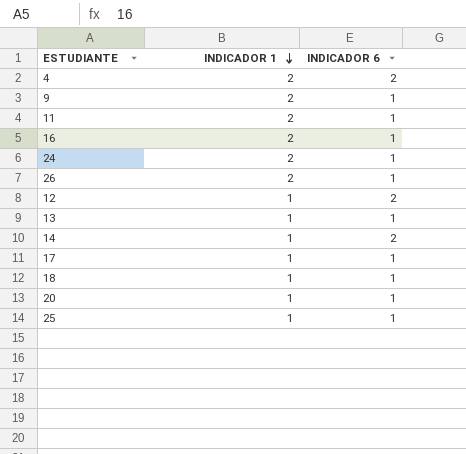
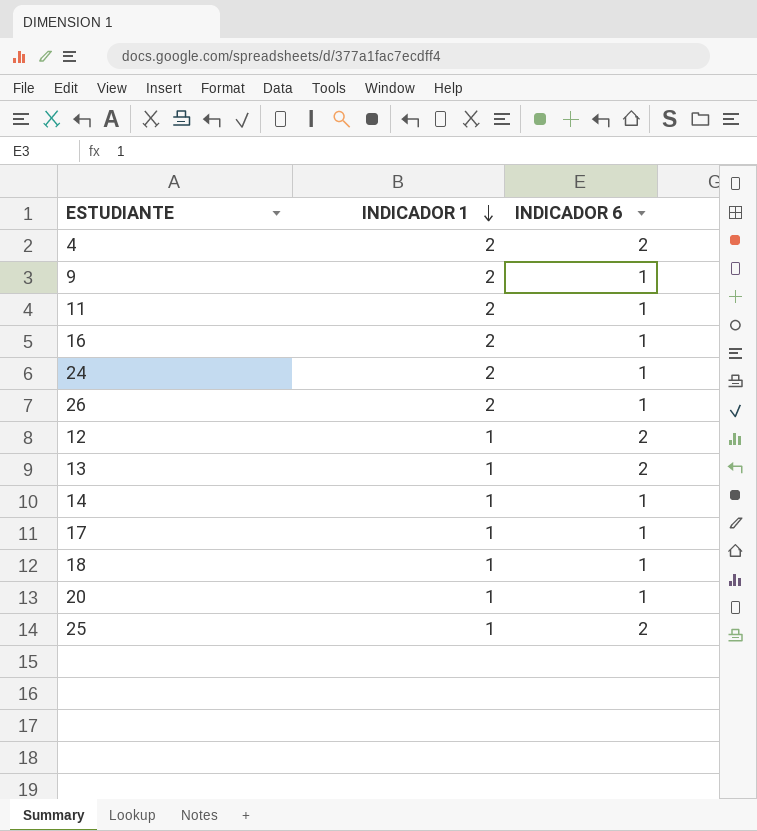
13 | INDICADOR 6: 1 -> 2
14 | INDICADOR 6: 2 -> 1
25 | INDICADOR 6: 1 -> 2

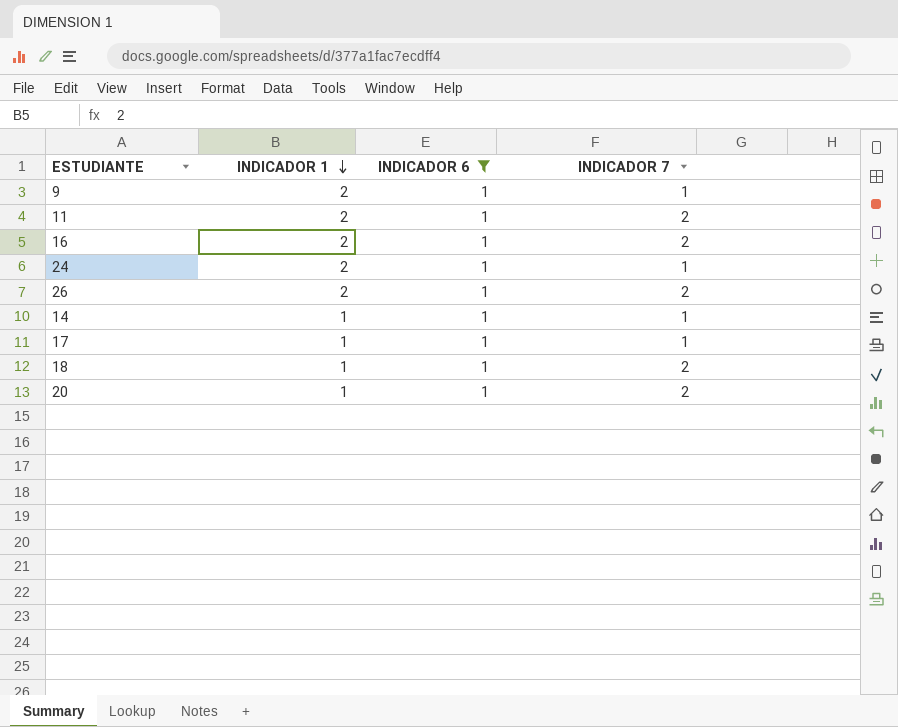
filter: none -> INDICADOR 6 = 1
column INDICADOR 7 | position: none -> 4

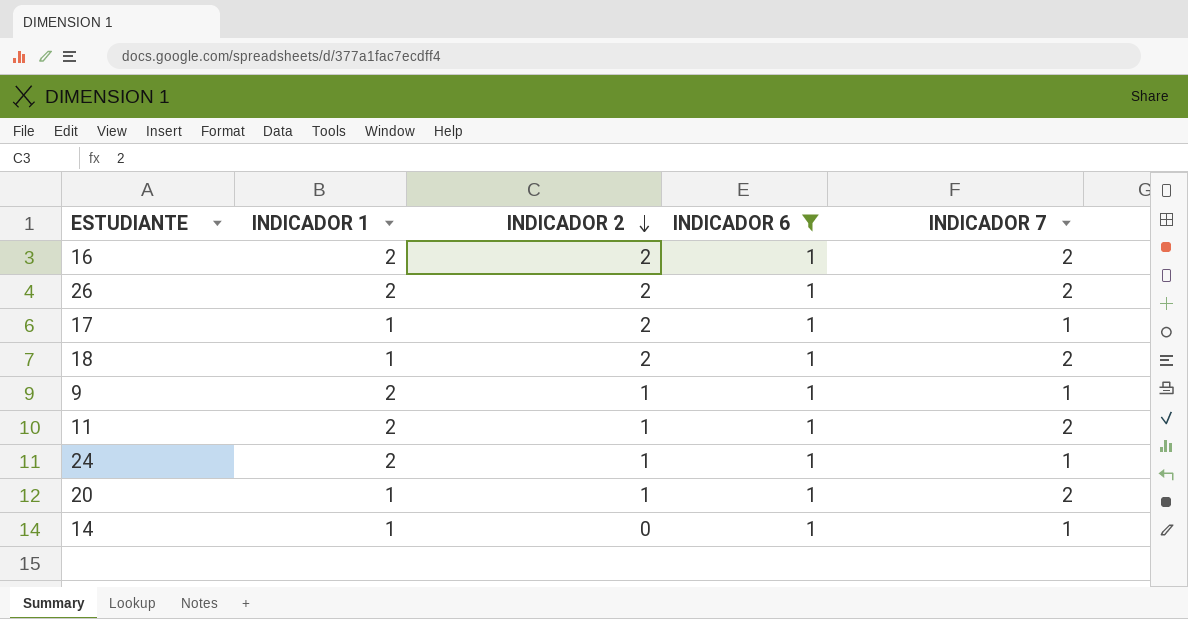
row order: INDICADOR 1 descending -> INDICADOR 2 descending
column INDICADOR 2 | position: none -> 3

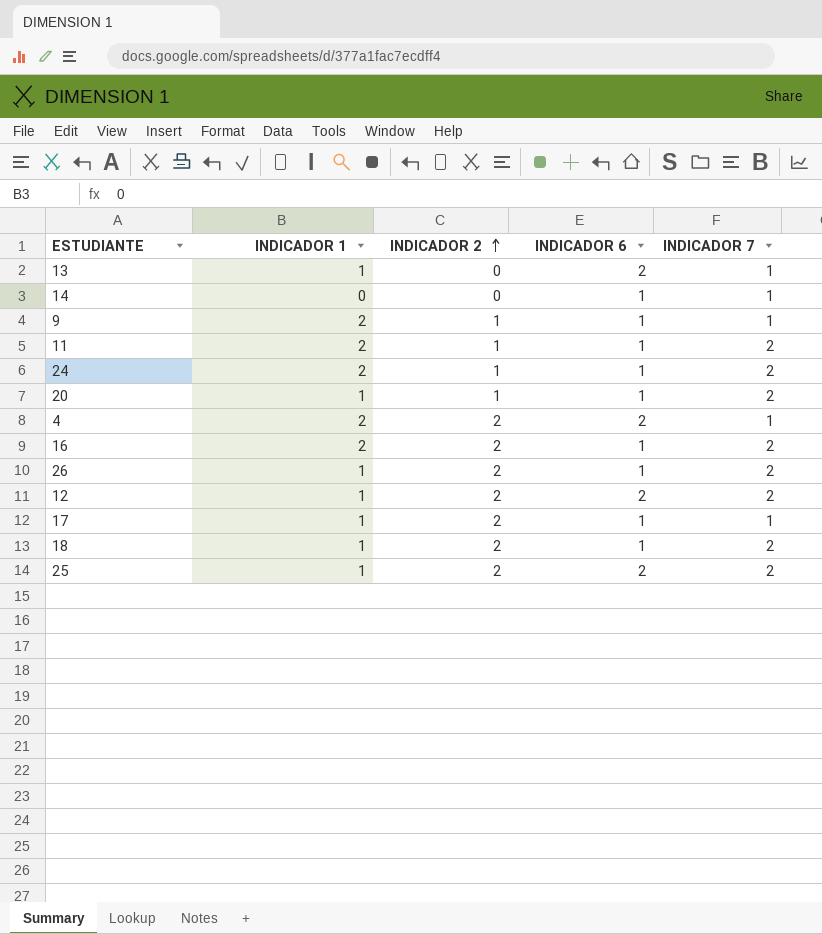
filter: INDICADOR 6 = 1 -> none
row order: INDICADOR 2 descending -> INDICADOR 2 ascending
14 | INDICADOR 1: 1 -> 0
24 | INDICADOR 7: 1 -> 2
26 | INDICADOR 1: 2 -> 1

